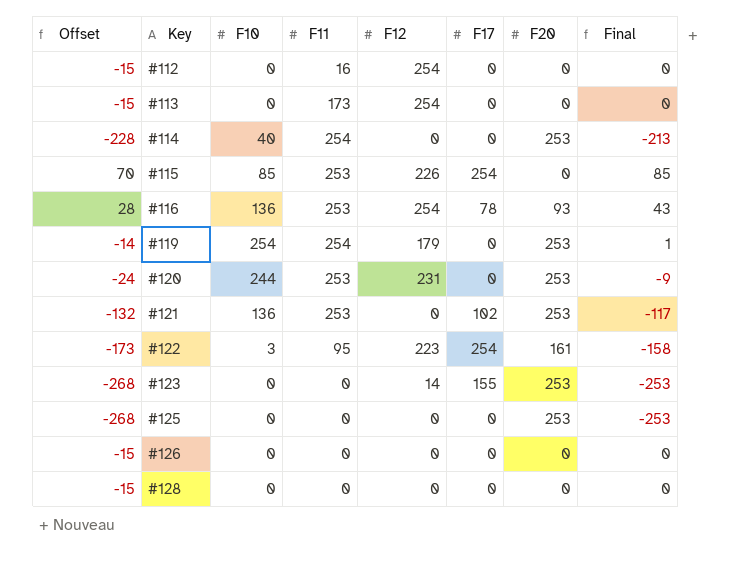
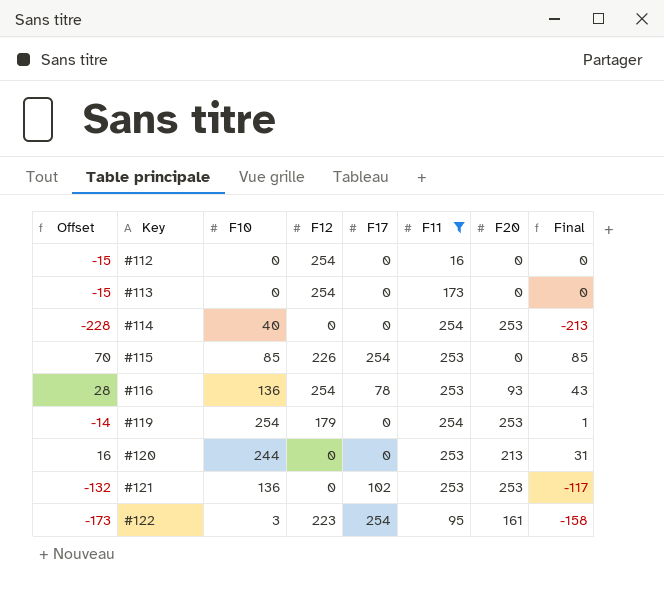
filter: none -> F11 != 0
column F11 | position: 4 -> 6
#120 | Offset: -24 -> 16
#120 | F12: 231 -> 0
#120 | F20: 253 -> 213
#120 | Final: -9 -> 31

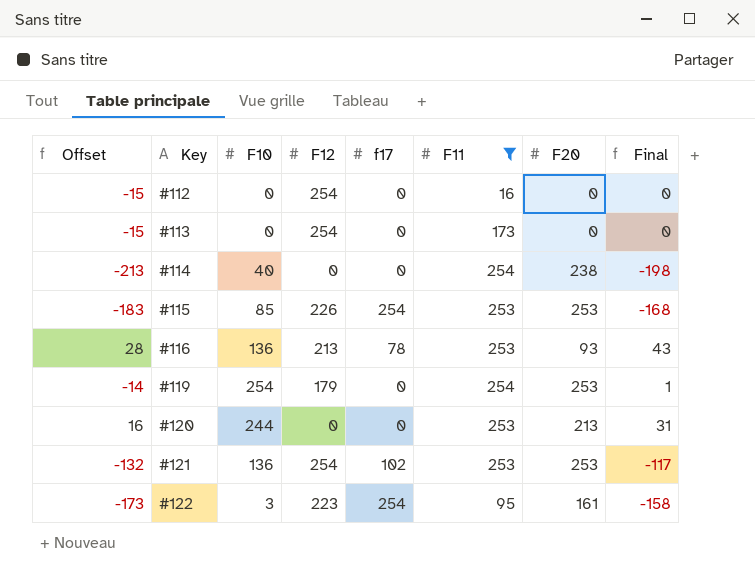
column name: F17 -> f17
#114 | Offset: -228 -> -213
#114 | F20: 253 -> 238
#114 | Final: -213 -> -198
#115 | Offset: 70 -> -183
#115 | F20: 0 -> 253
#115 | Final: 85 -> -168
#116 | F12: 254 -> 213
#121 | F12: 0 -> 254

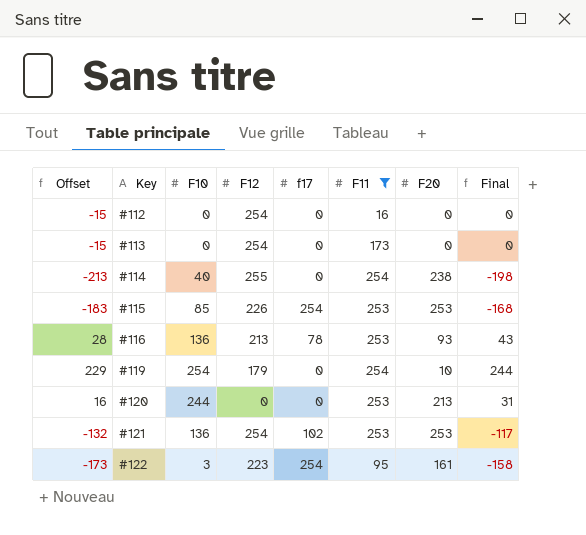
#114 | F12: 0 -> 255
#119 | Offset: -14 -> 229
#119 | F20: 253 -> 10
#119 | Final: 1 -> 244

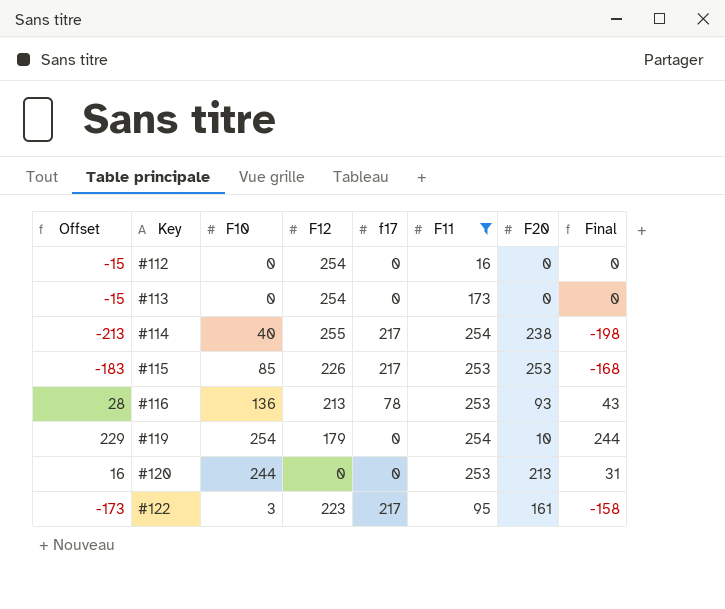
row #121: -132 | 136 | 254 | 102 | 253 | 253 | -117 -> none
#114 | f17: 0 -> 217
#115 | f17: 254 -> 217
#122 | f17: 254 -> 217

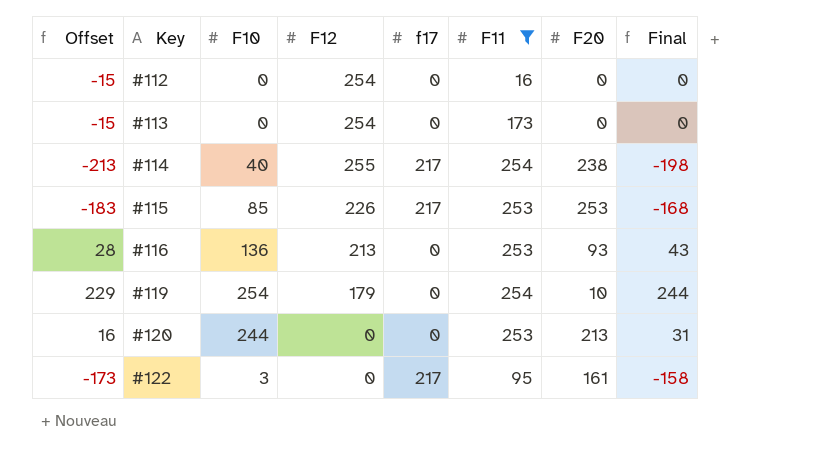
#116 | f17: 78 -> 0
#122 | F12: 223 -> 0

